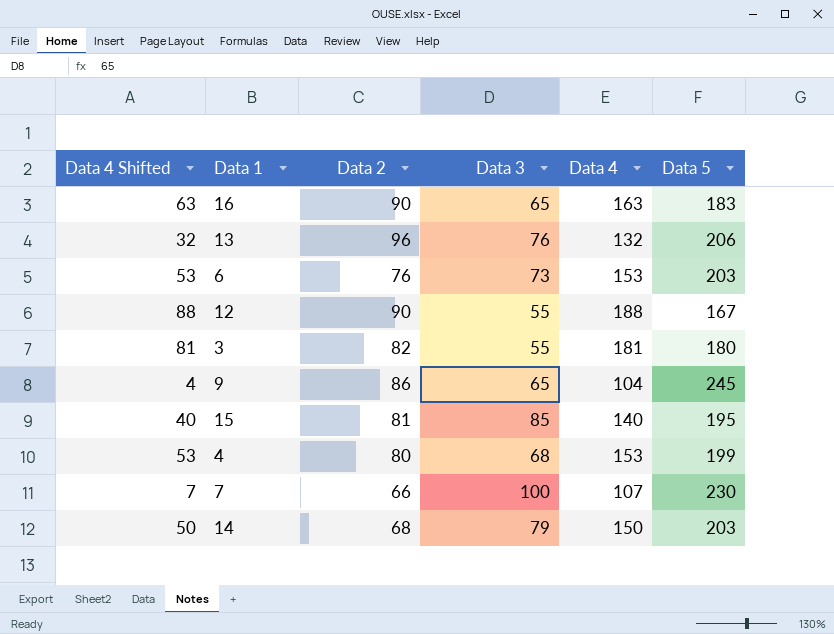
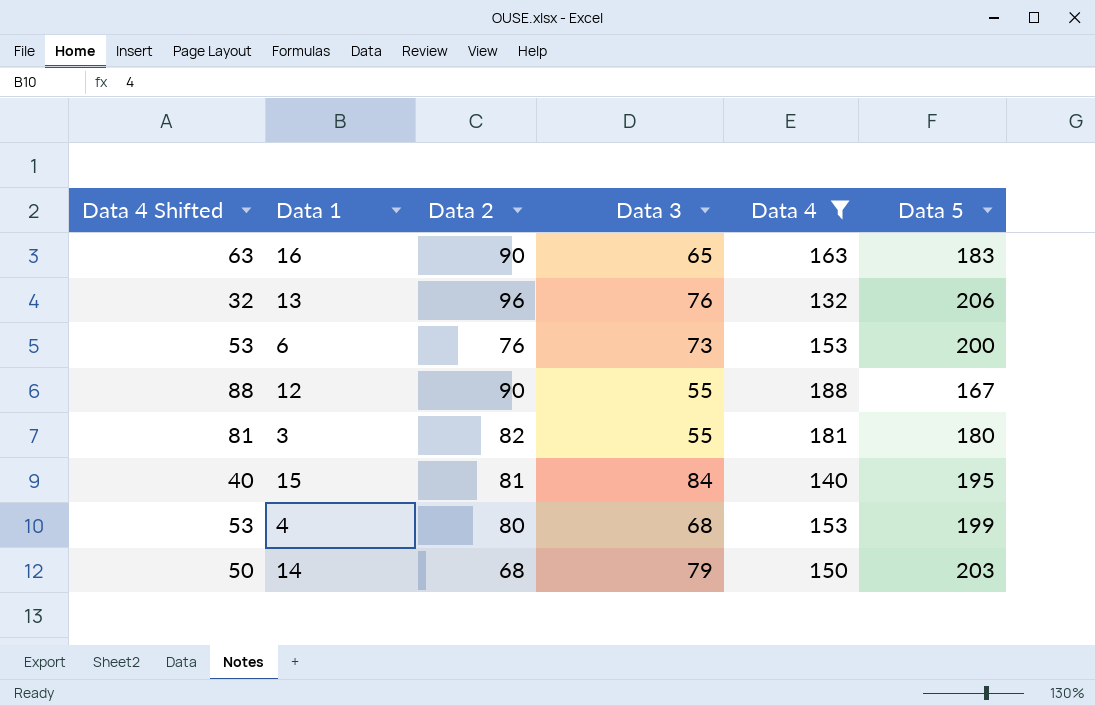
filter: none -> Data 4 >= 132
6 | Data 5: 203 -> 200
15 | Data 3: 85 -> 84

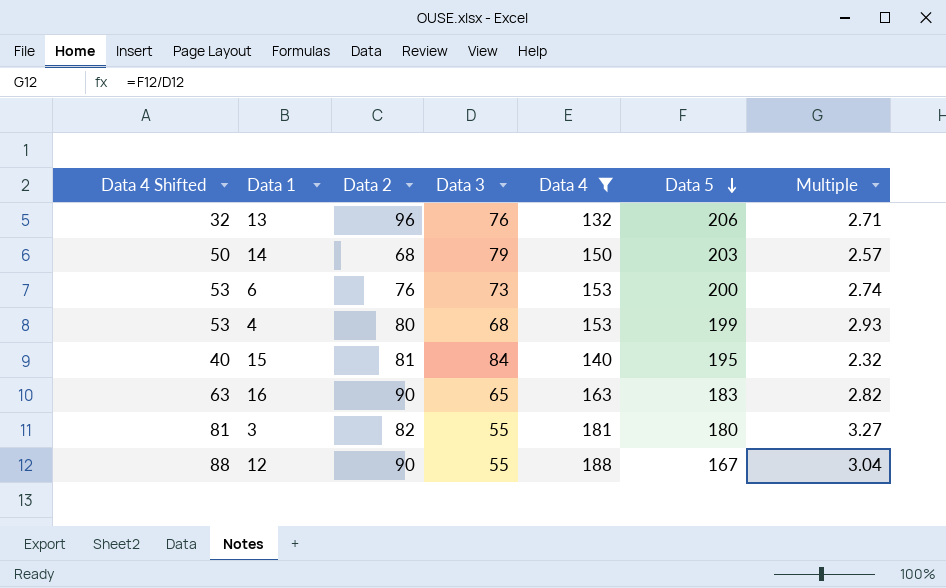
row order: none -> Data 5 descending
column Multiple | formula: none -> [Data 5] / [Data 3]

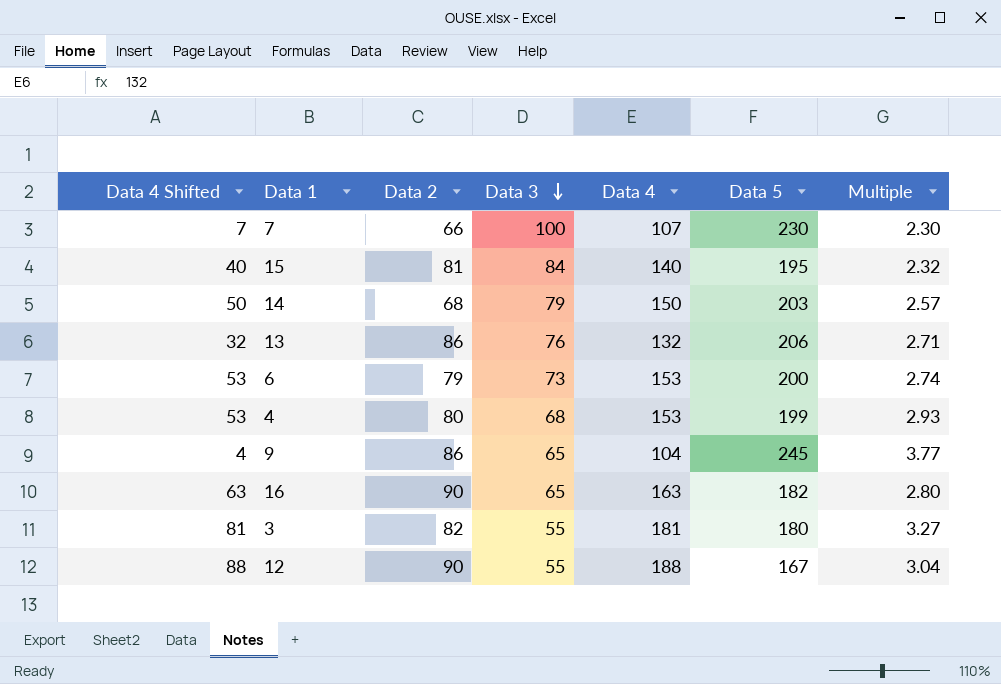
filter: Data 4 >= 132 -> none
row order: Data 5 descending -> Data 3 descending
13 | Data 2: 96 -> 86
6 | Data 2: 76 -> 79
16 | Data 5: 183 -> 182
16 | Multiple: 2.82 -> 2.80

